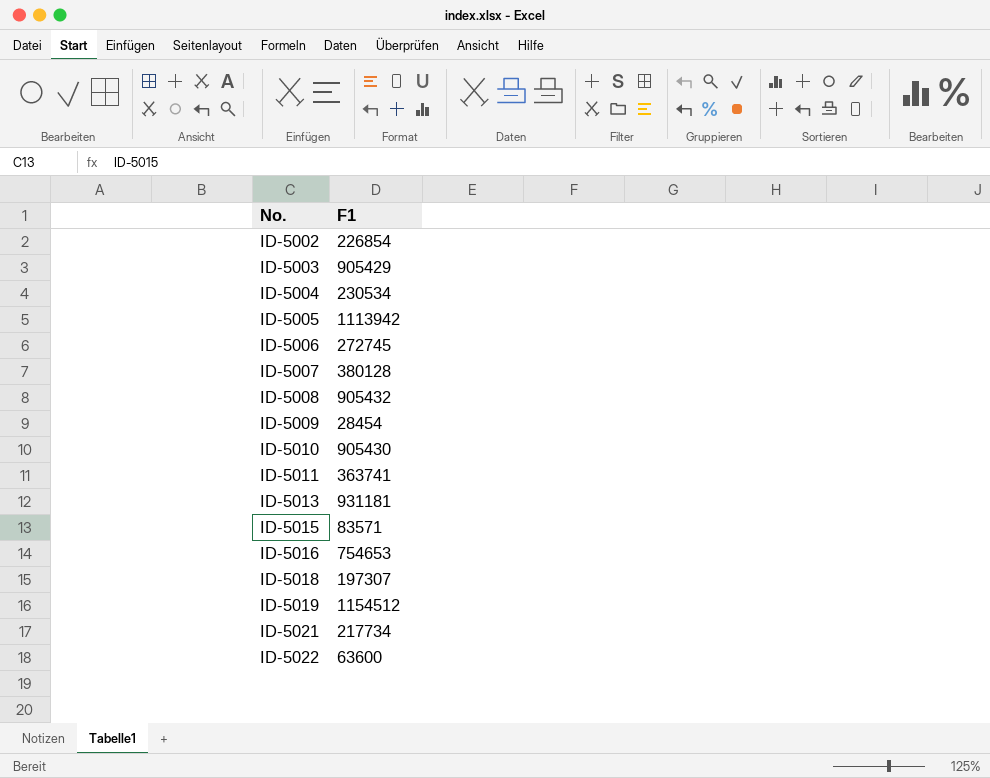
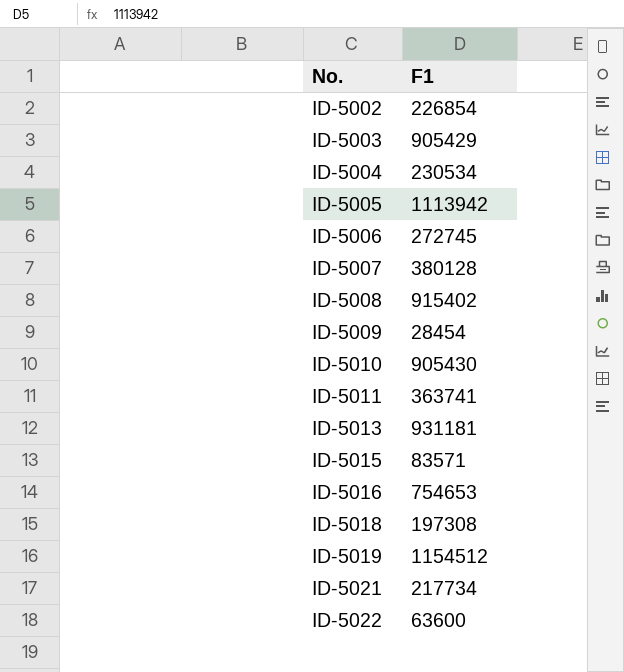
ID-5008 | F1: 905432 -> 915402
ID-5018 | F1: 197307 -> 197308

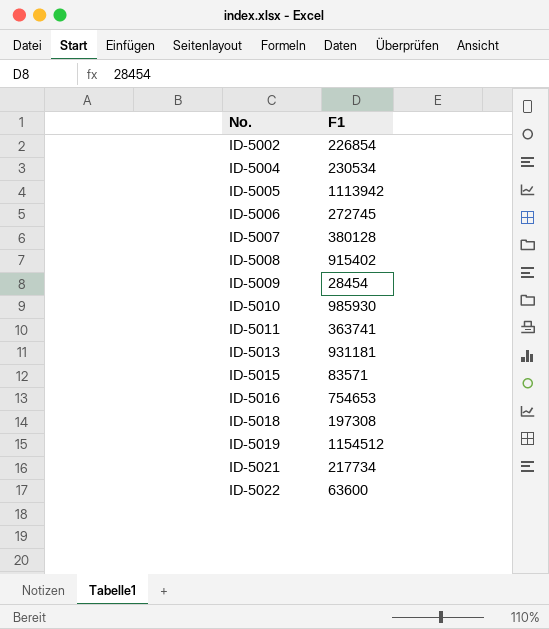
row ID-5003: 905429 -> none
ID-5010 | F1: 905430 -> 985930

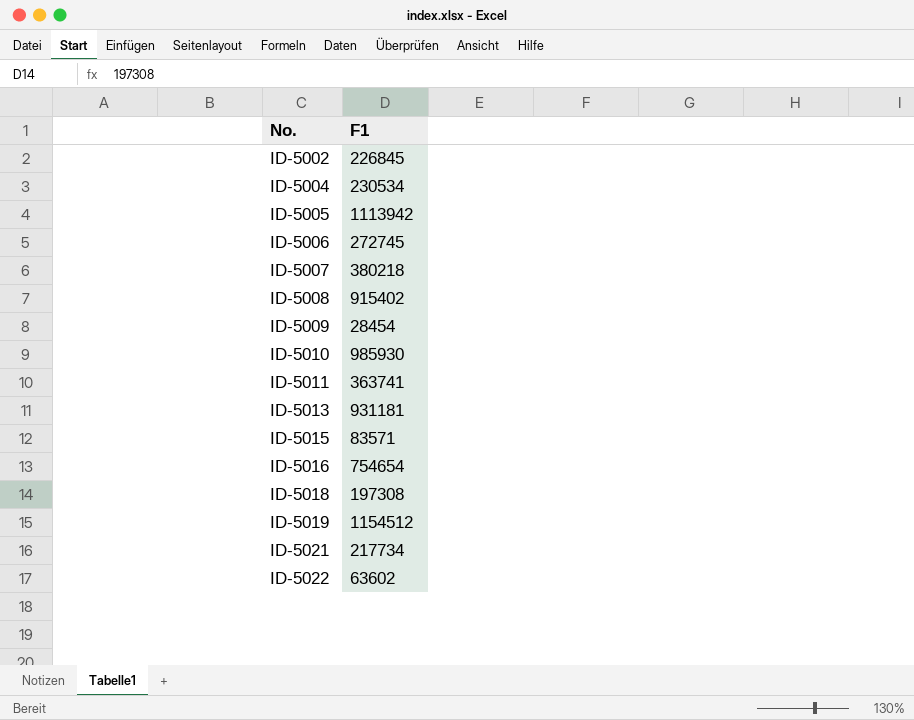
ID-5002 | F1: 226854 -> 226845
ID-5007 | F1: 380128 -> 380218
ID-5016 | F1: 754653 -> 754654
ID-5022 | F1: 63600 -> 63602

